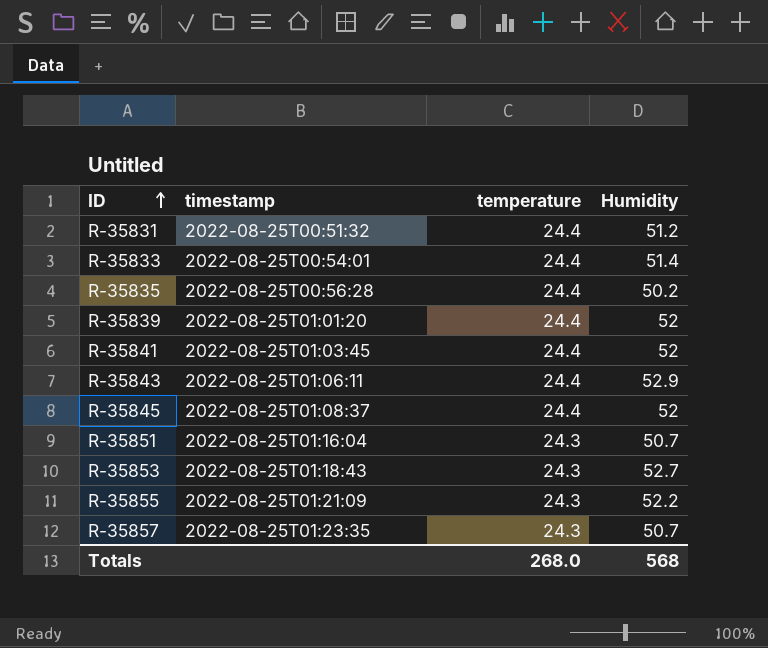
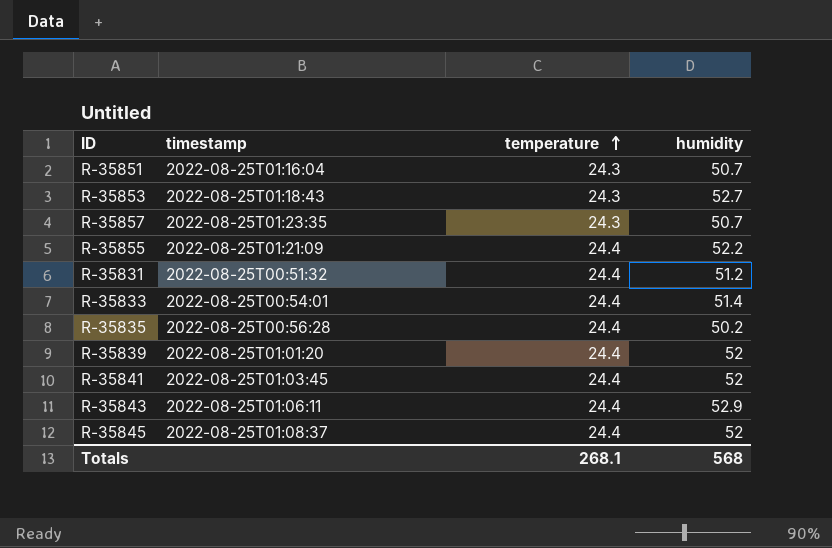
row order: ID ascending -> temperature ascending
column name: Humidity -> humidity
R-35855 | temperature: 24.3 -> 24.4
Totals | temperature: 268.0 -> 268.1

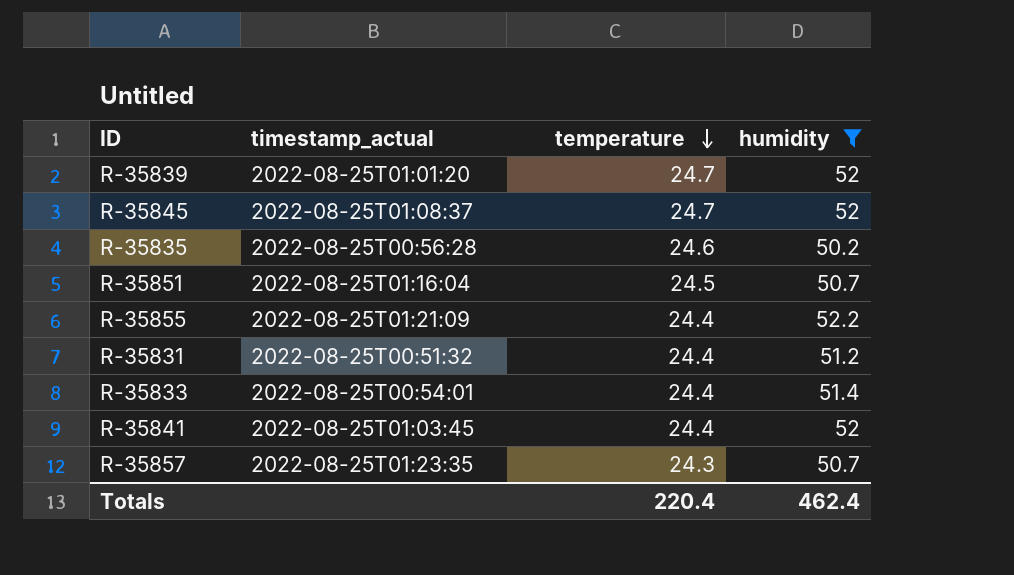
filter: none -> humidity <= 52.2
row order: temperature ascending -> temperature descending
column name: timestamp -> timestamp_actual
R-35839 | temperature: 24.4 -> 24.7
R-35845 | temperature: 24.4 -> 24.7
R-35835 | temperature: 24.4 -> 24.6
R-35851 | temperature: 24.3 -> 24.5
Totals | temperature: 268.1 -> 220.4
Totals | humidity: 568 -> 462.4

